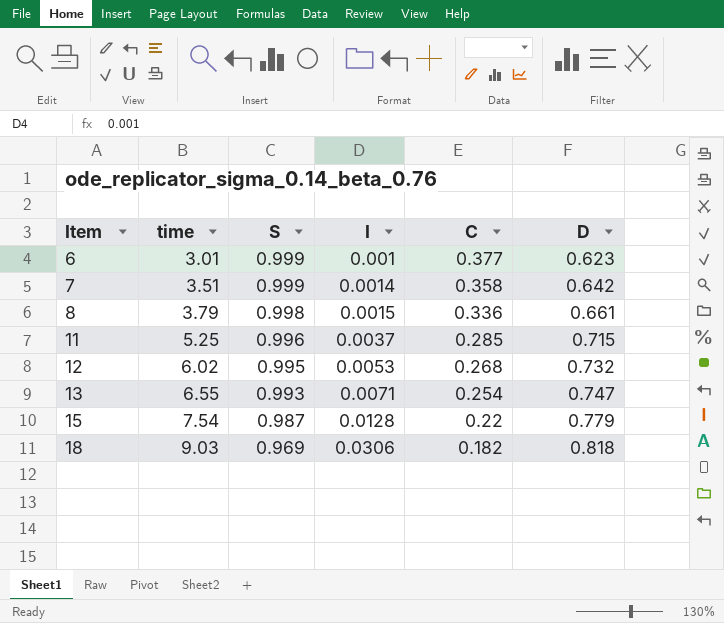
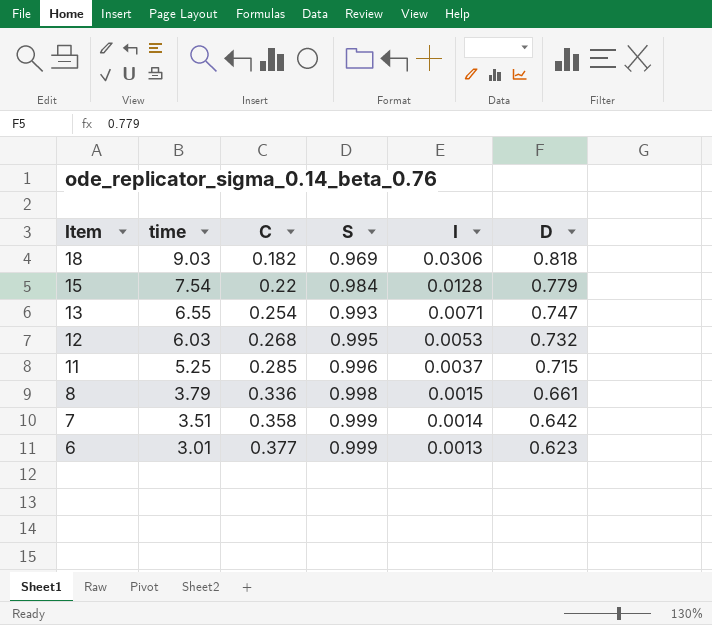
row order: Item ascending -> Item descending
column C | position: 5 -> 3
15 | S: 0.987 -> 0.984
12 | time: 6.02 -> 6.03
6 | I: 0.001 -> 0.0013

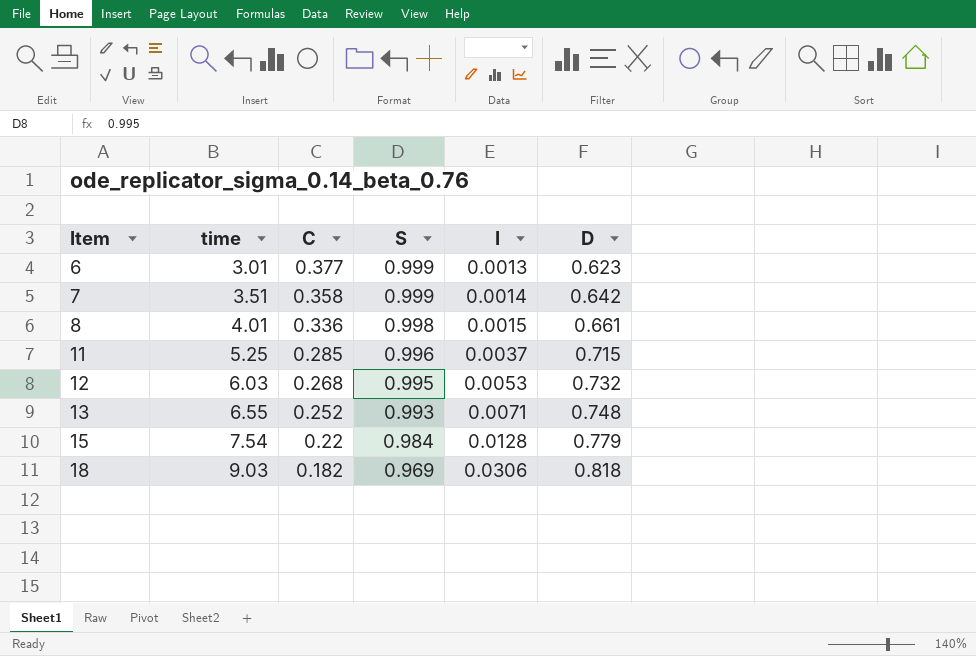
row order: Item descending -> Item ascending
8 | time: 3.79 -> 4.01
13 | C: 0.254 -> 0.252
13 | D: 0.747 -> 0.748

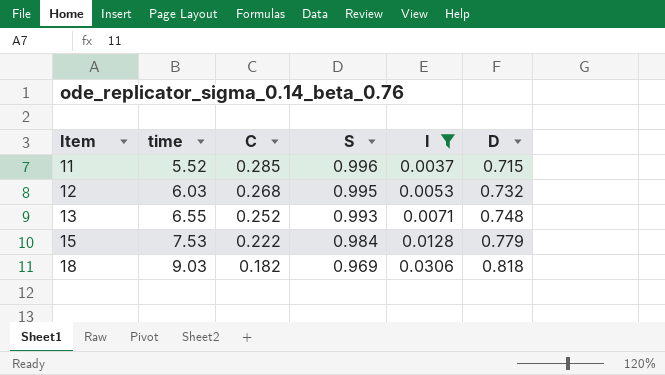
filter: none -> I >= 0.0037
11 | time: 5.25 -> 5.52
15 | time: 7.54 -> 7.53
15 | C: 0.22 -> 0.222

